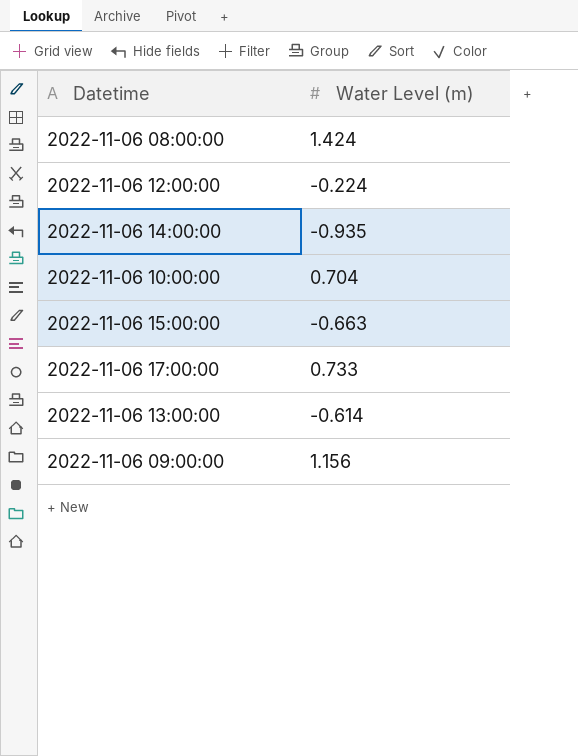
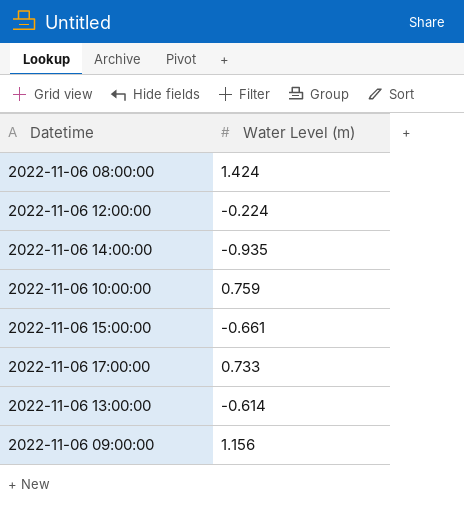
2022-11-06 10:00:00 | Water Level (m): 0.704 -> 0.759
2022-11-06 15:00:00 | Water Level (m): -0.663 -> -0.661

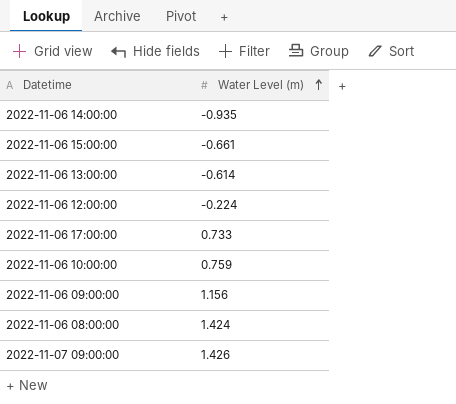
row order: none -> Water Level (m) ascending
row 2022-11-07 09:00:00: none -> 1.426

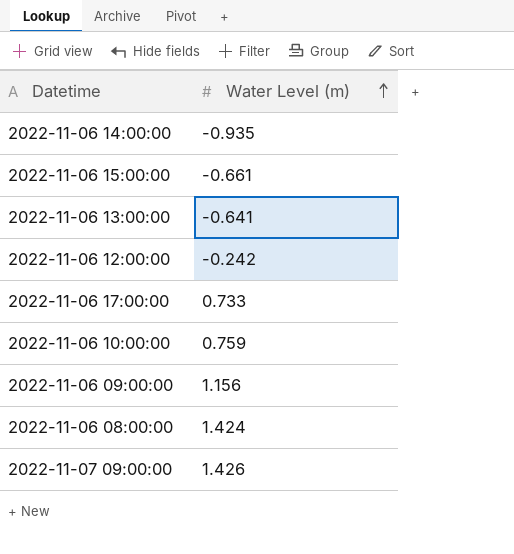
2022-11-06 13:00:00 | Water Level (m): -0.614 -> -0.641
2022-11-06 12:00:00 | Water Level (m): -0.224 -> -0.242

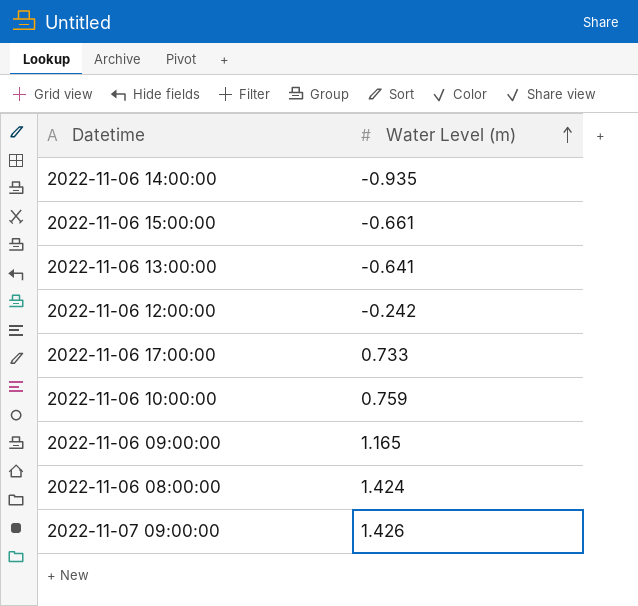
2022-11-06 09:00:00 | Water Level (m): 1.156 -> 1.165

